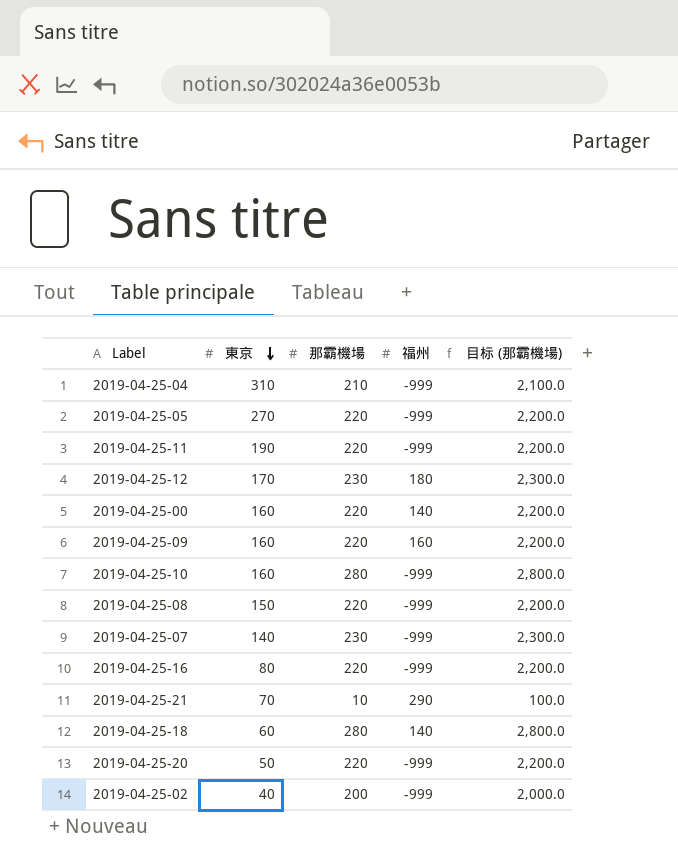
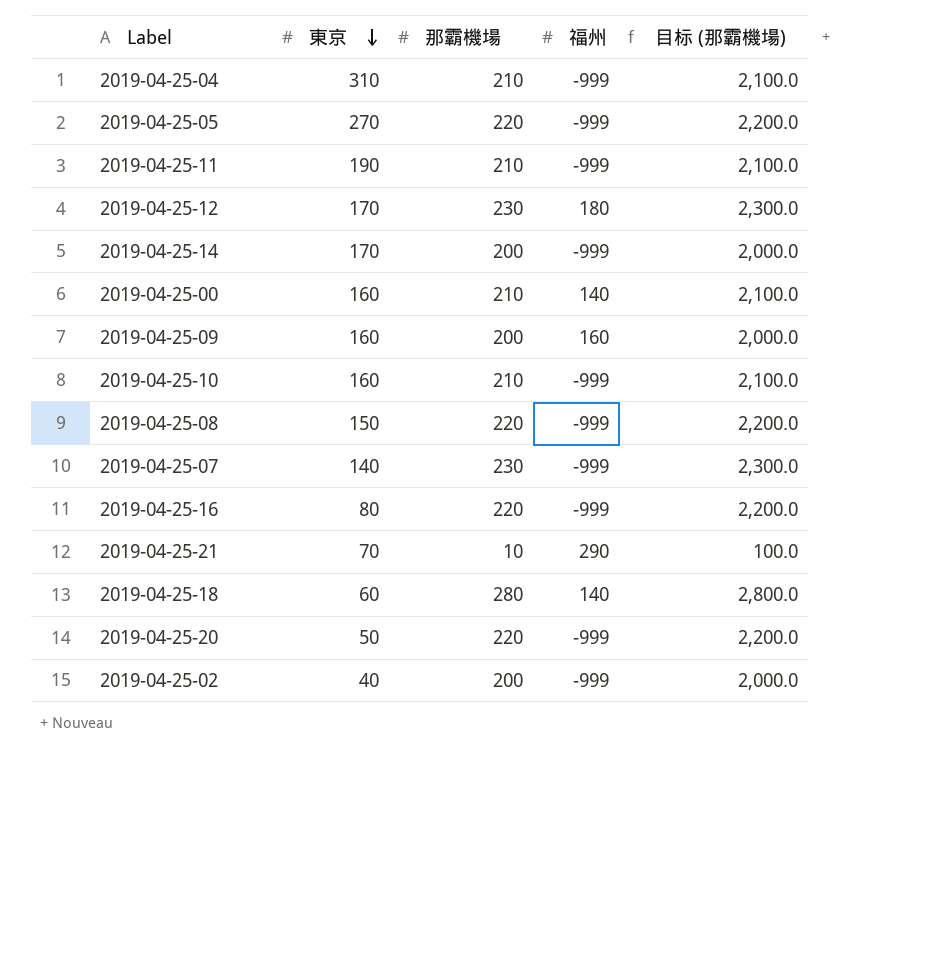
2019-04-25-11 | 那霸機場: 220 -> 210
2019-04-25-11 | 目标 (那霸機場): 2,200.0 -> 2,100.0
row 2019-04-25-14: none -> 170 | 200 | -999 | 2,000.0
2019-04-25-00 | 那霸機場: 220 -> 210
2019-04-25-00 | 目标 (那霸機場): 2,200.0 -> 2,100.0
2019-04-25-09 | 那霸機場: 220 -> 200
2019-04-25-09 | 目标 (那霸機場): 2,200.0 -> 2,000.0
2019-04-25-10 | 那霸機場: 280 -> 210
2019-04-25-10 | 目标 (那霸機場): 2,800.0 -> 2,100.0

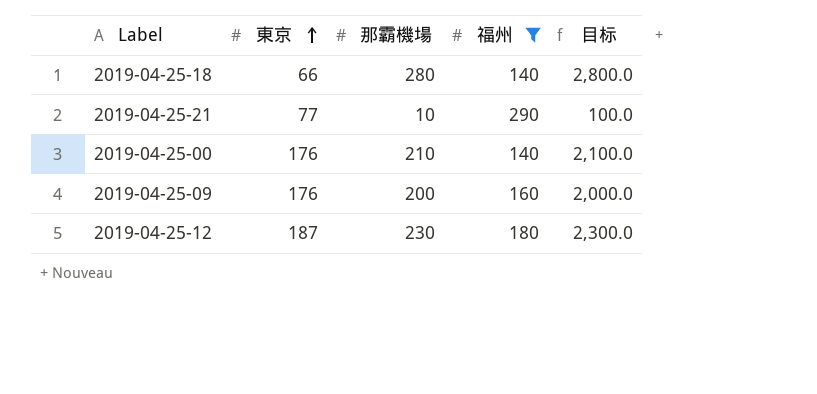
filter: none -> 福州 != -999
row order: 東京 descending -> 東京 ascending
column name: 目标 (那霸機場) -> 目标
2019-04-25-18 | 東京: 60 -> 66
2019-04-25-21 | 東京: 70 -> 77
2019-04-25-00 | 東京: 160 -> 176
2019-04-25-09 | 東京: 160 -> 176
2019-04-25-12 | 東京: 170 -> 187

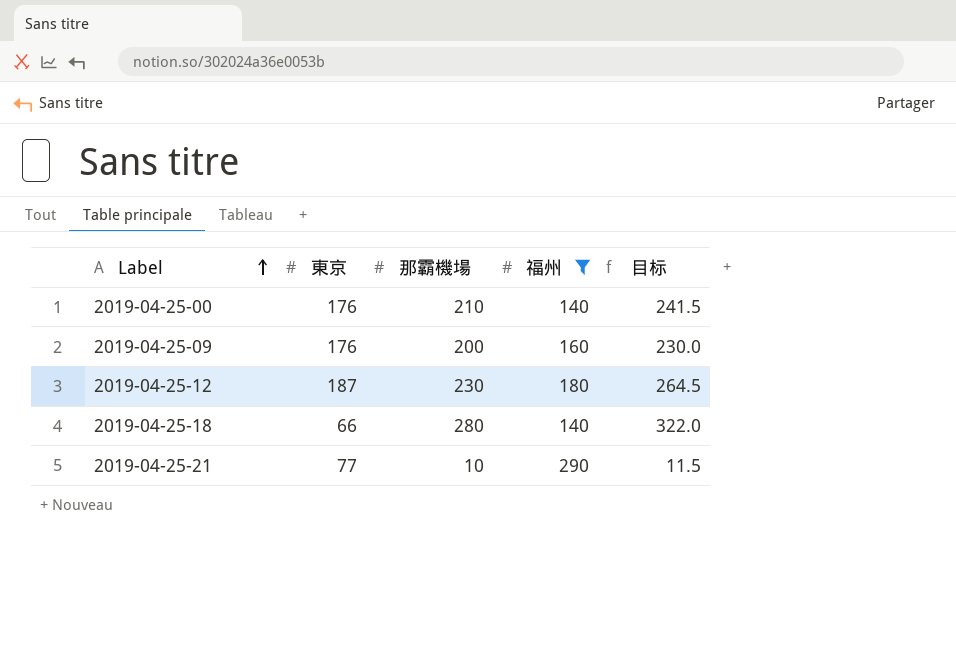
row order: 東京 ascending -> Label ascending
column 目标 | formula: [那霸機場] * 10 -> [那霸機場] * 1.15

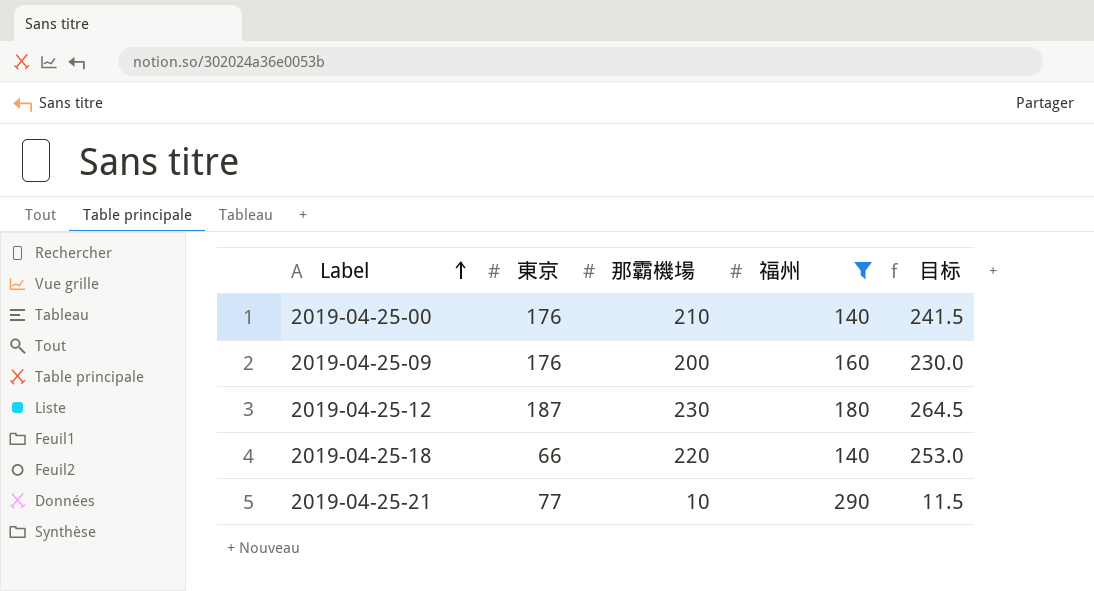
2019-04-25-18 | 那霸機場: 280 -> 220
2019-04-25-18 | 目标: 322.0 -> 253.0

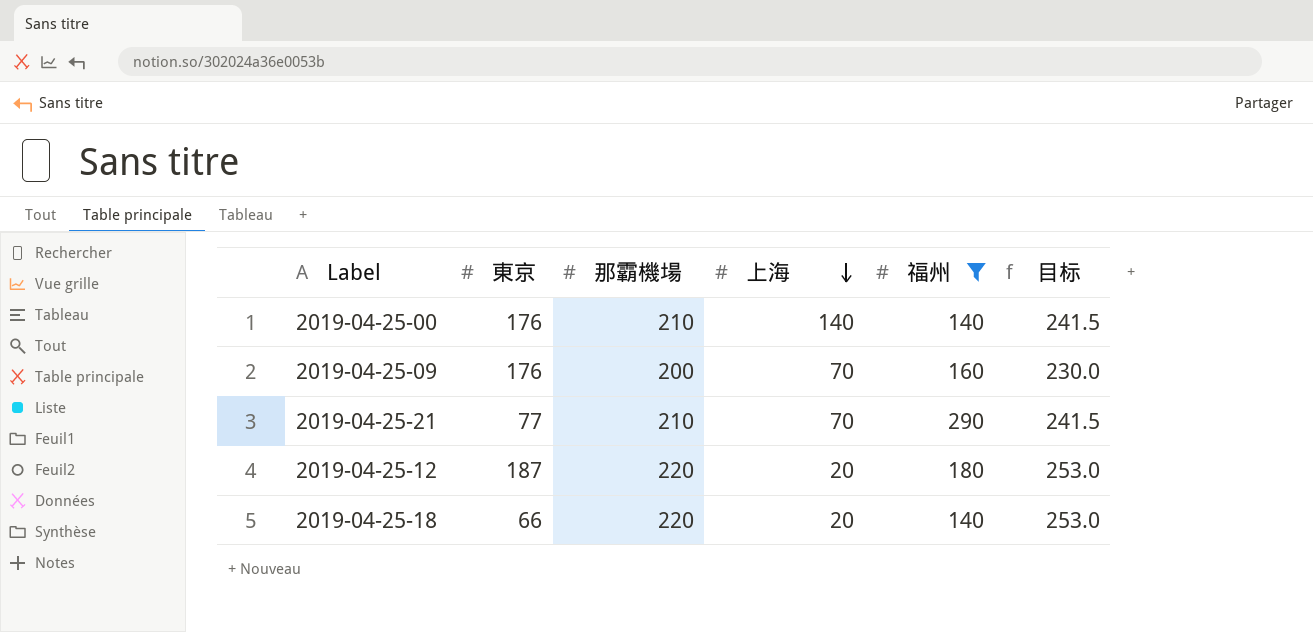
row order: Label ascending -> 上海 descending
column 上海 | position: none -> 4
2019-04-25-21 | 那霸機場: 10 -> 210
2019-04-25-21 | 目标: 11.5 -> 241.5
2019-04-25-12 | 那霸機場: 230 -> 220
2019-04-25-12 | 目标: 264.5 -> 253.0

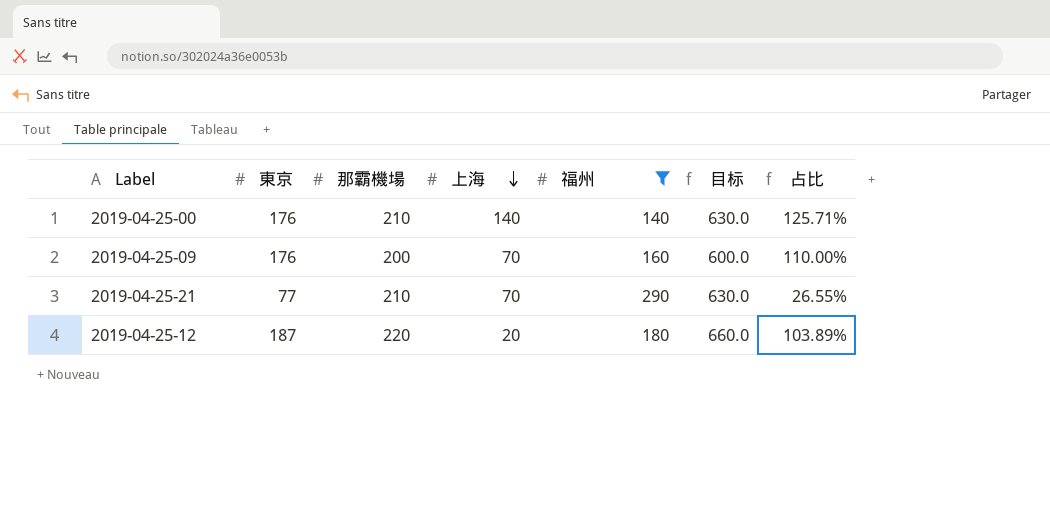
column 目标 | formula: [那霸機場] * 1.15 -> [那霸機場] * 3
column 占比 | formula: none -> [東京] / [福州]
row 2019-04-25-18: 66 | 220 | 20 | 140 | 253.0 -> none

